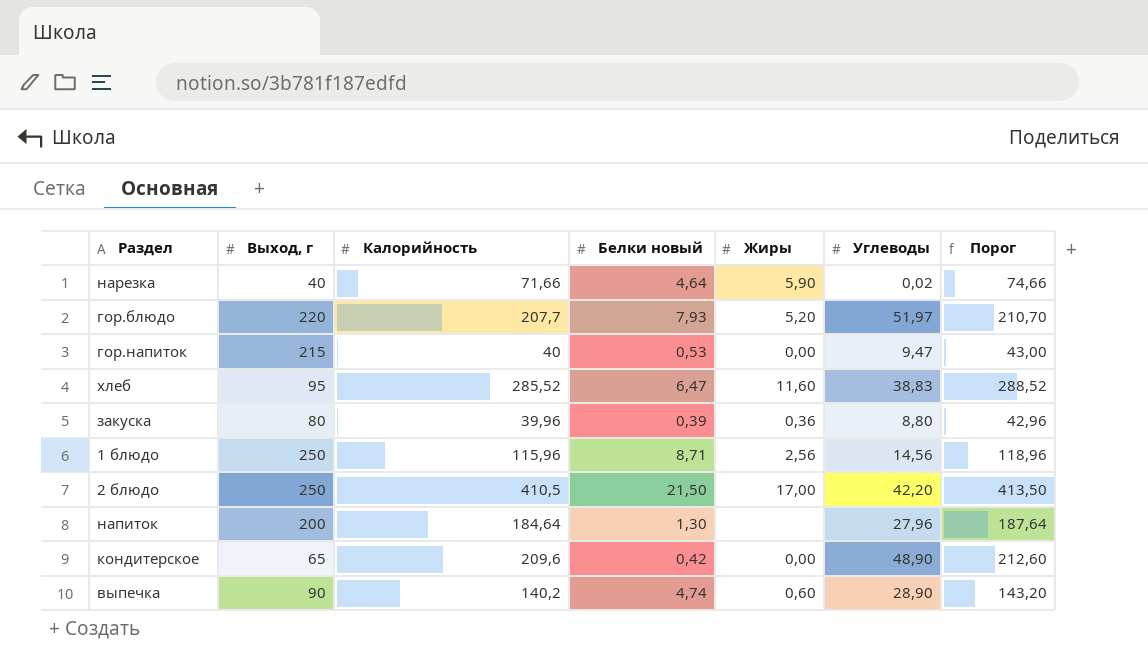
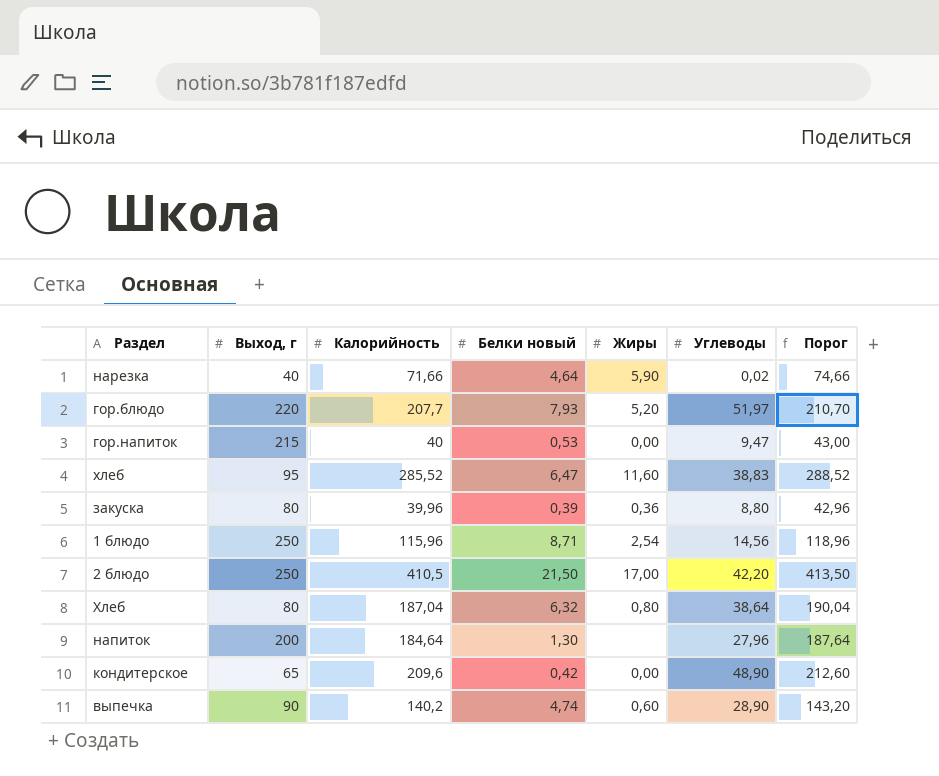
1 блюдо | Жиры: 2,56 -> 2,54
row Хлеб: none -> 80 | 187,04 | 6,32 | 0,80 | 38,64 | 190,04

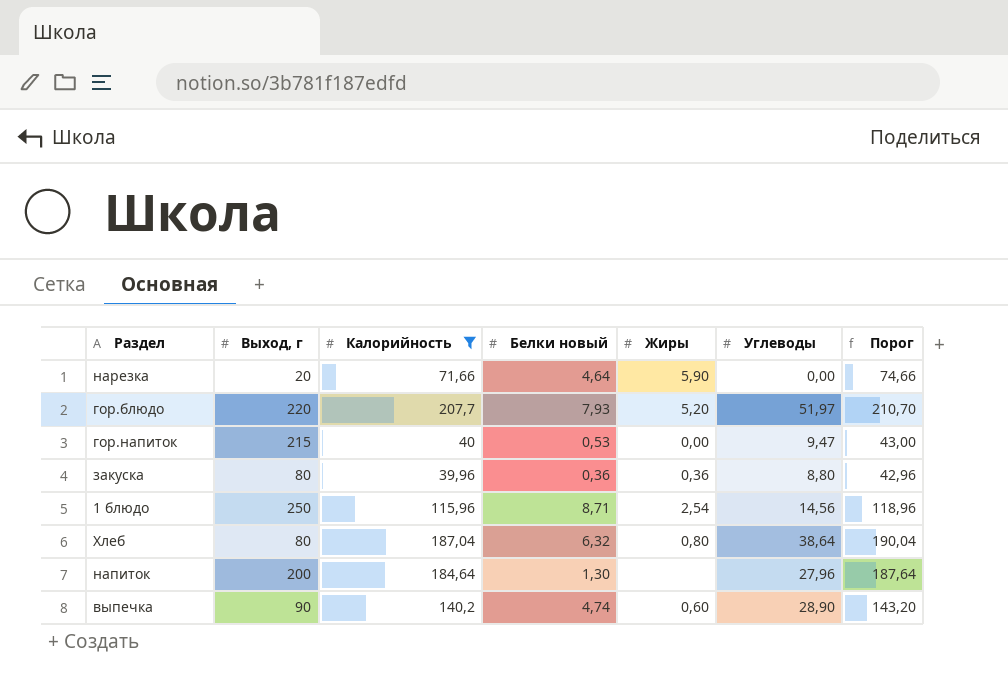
filter: none -> Калорийность <= 207,7
нарезка | Выход, г: 40 -> 20
нарезка | Углеводы: 0,02 -> 0,00
закуска | Белки новый: 0,39 -> 0,36

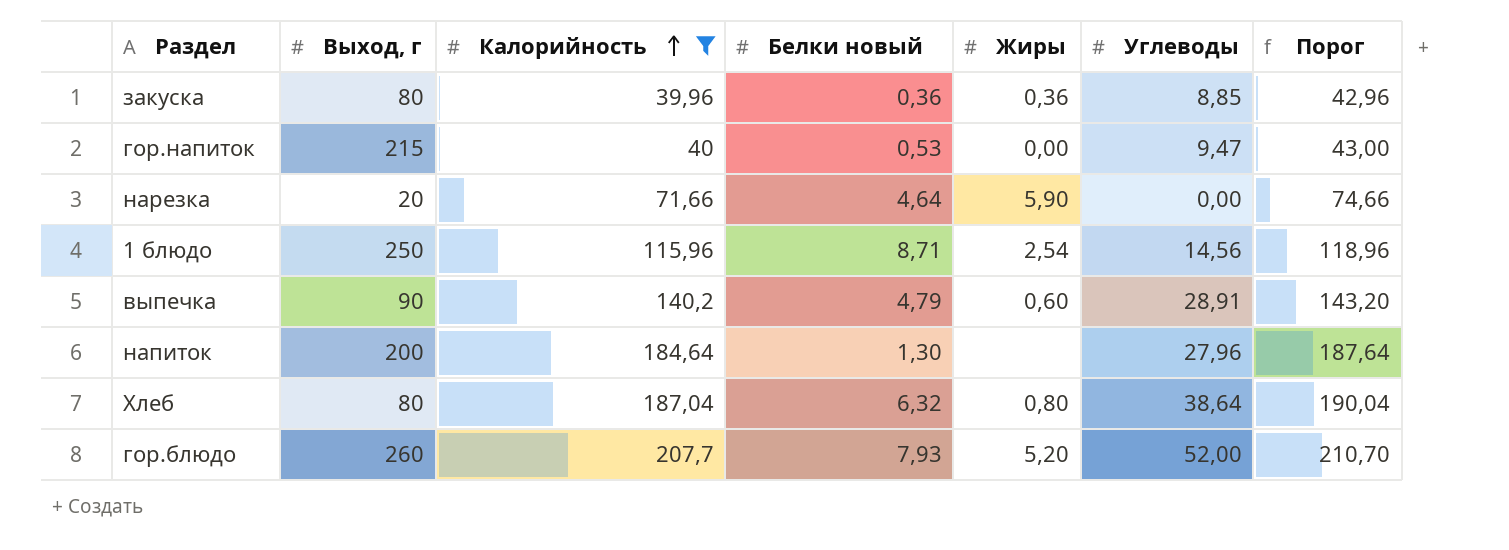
row order: none -> Калорийность ascending
закуска | Углеводы: 8,80 -> 8,85
выпечка | Белки новый: 4,74 -> 4,79
выпечка | Углеводы: 28,90 -> 28,91
гор.блюдо | Выход, г: 220 -> 260
гор.блюдо | Углеводы: 51,97 -> 52,00

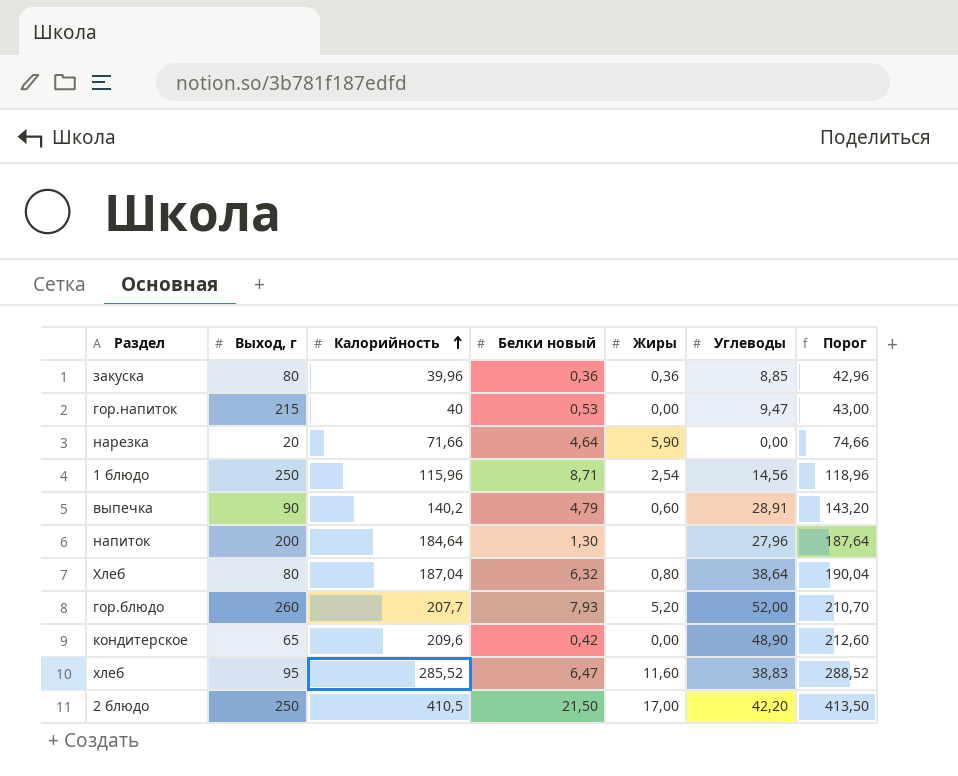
filter: Калорийность <= 207,7 -> none

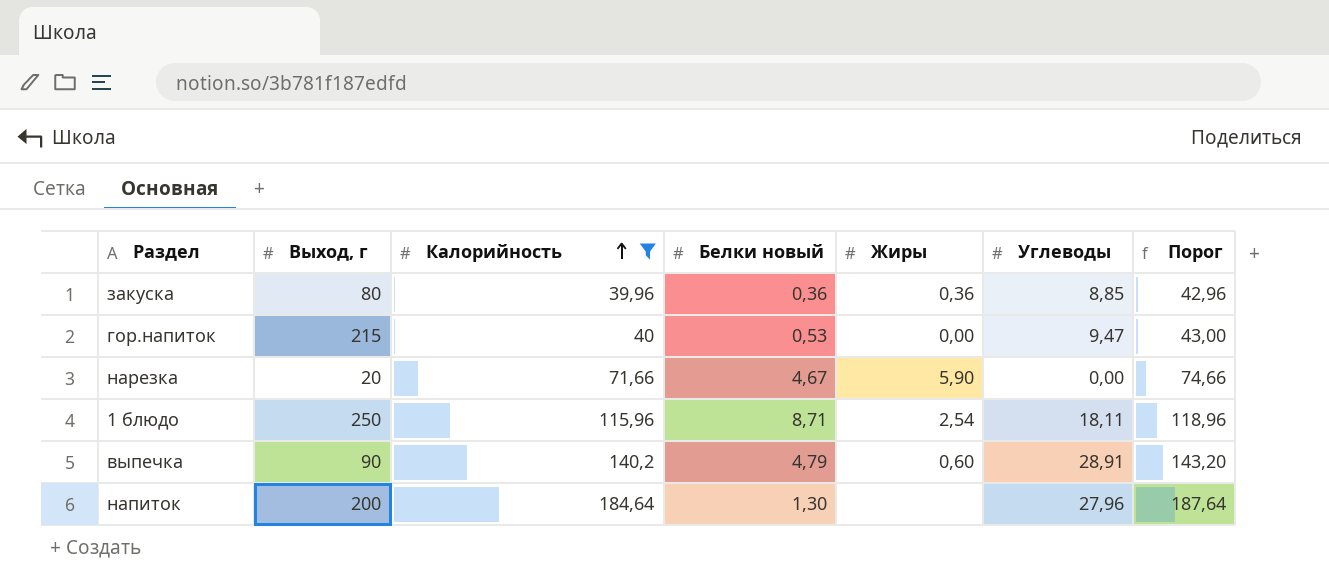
filter: none -> Калорийность <= 184,64
нарезка | Белки новый: 4,64 -> 4,67
1 блюдо | Углеводы: 14,56 -> 18,11

